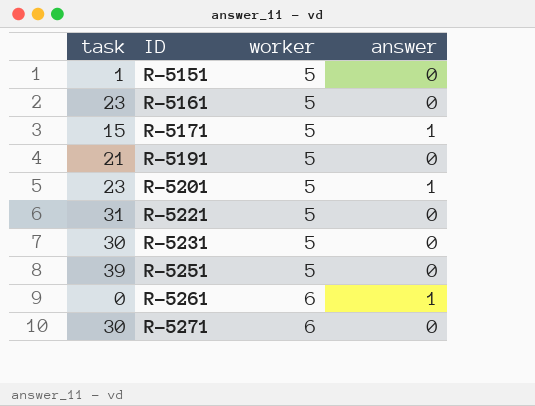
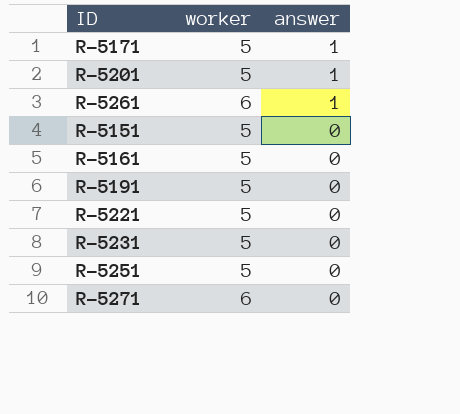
row order: ID ascending -> answer descending
column task | position: 1 -> none

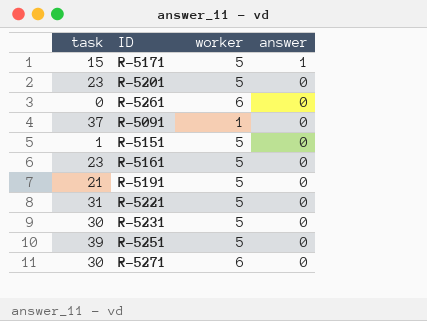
column task | position: none -> 1
R-5201 | answer: 1 -> 0
R-5261 | answer: 1 -> 0
row R-5091: none -> 37 | 1 | 0

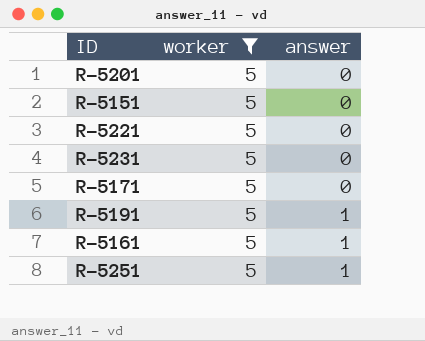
filter: none -> worker = 5
row order: answer descending -> answer ascending
column task | position: 1 -> none
R-5171 | answer: 1 -> 0
R-5191 | answer: 0 -> 1
R-5161 | answer: 0 -> 1
R-5251 | answer: 0 -> 1

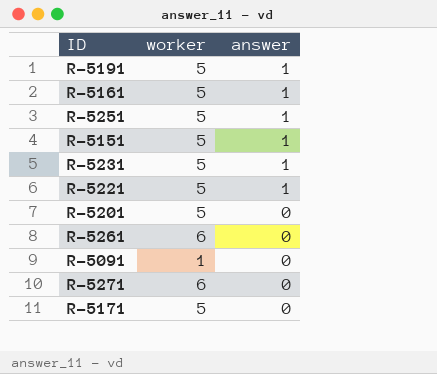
filter: worker = 5 -> none
row order: answer ascending -> answer descending
R-5151 | answer: 0 -> 1
R-5231 | answer: 0 -> 1
R-5221 | answer: 0 -> 1

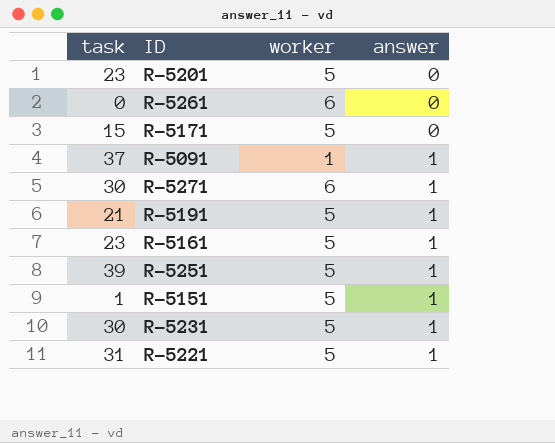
row order: answer descending -> answer ascending
column task | position: none -> 1
R-5091 | answer: 0 -> 1
R-5271 | answer: 0 -> 1

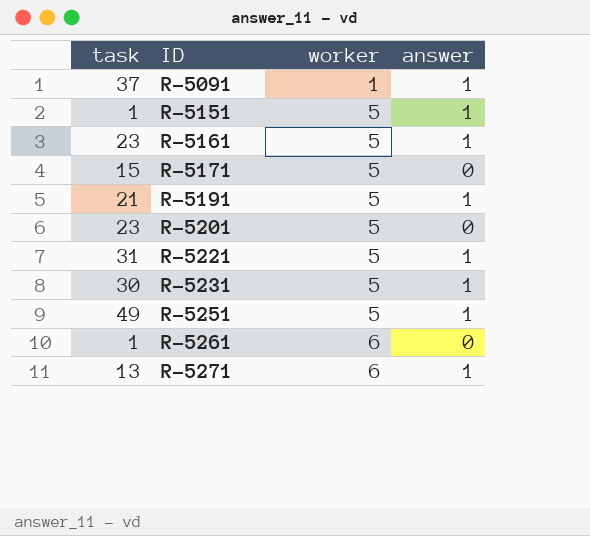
row order: answer ascending -> ID ascending
R-5251 | task: 39 -> 49
R-5261 | task: 0 -> 1
R-5271 | task: 30 -> 13

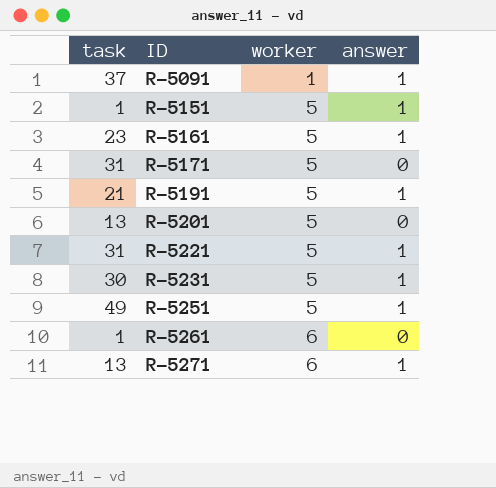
R-5171 | task: 15 -> 31
R-5201 | task: 23 -> 13

